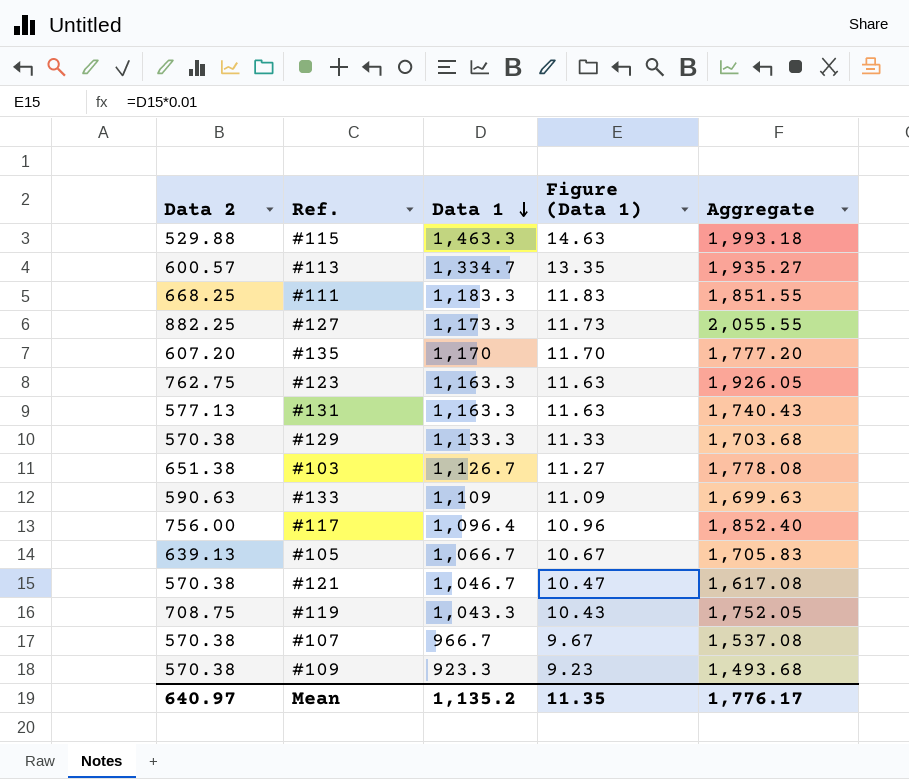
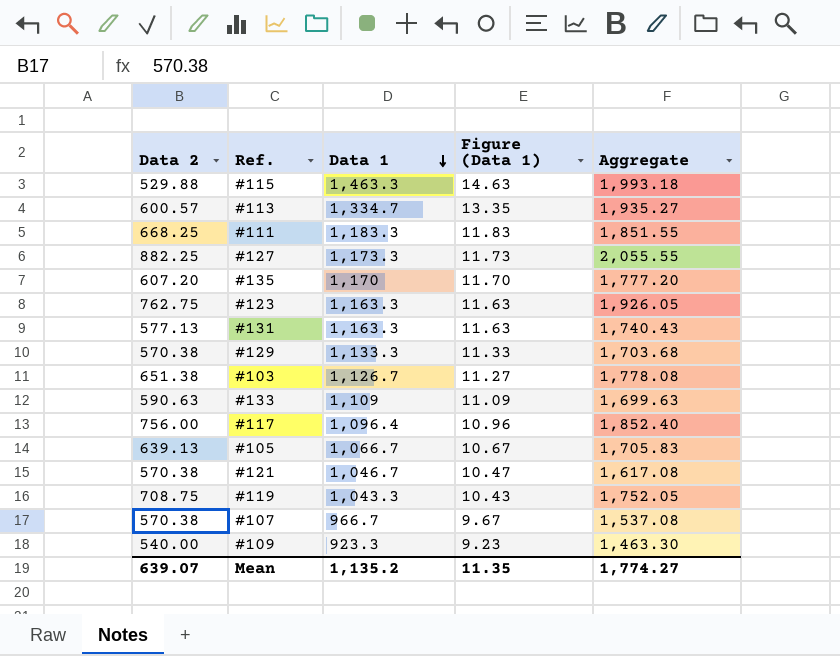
#109 | Data 2: 570.38 -> 540.00
#109 | Aggregate: 1,493.68 -> 1,463.30
Mean | Data 2: 640.97 -> 639.07
Mean | Aggregate: 1,776.17 -> 1,774.27

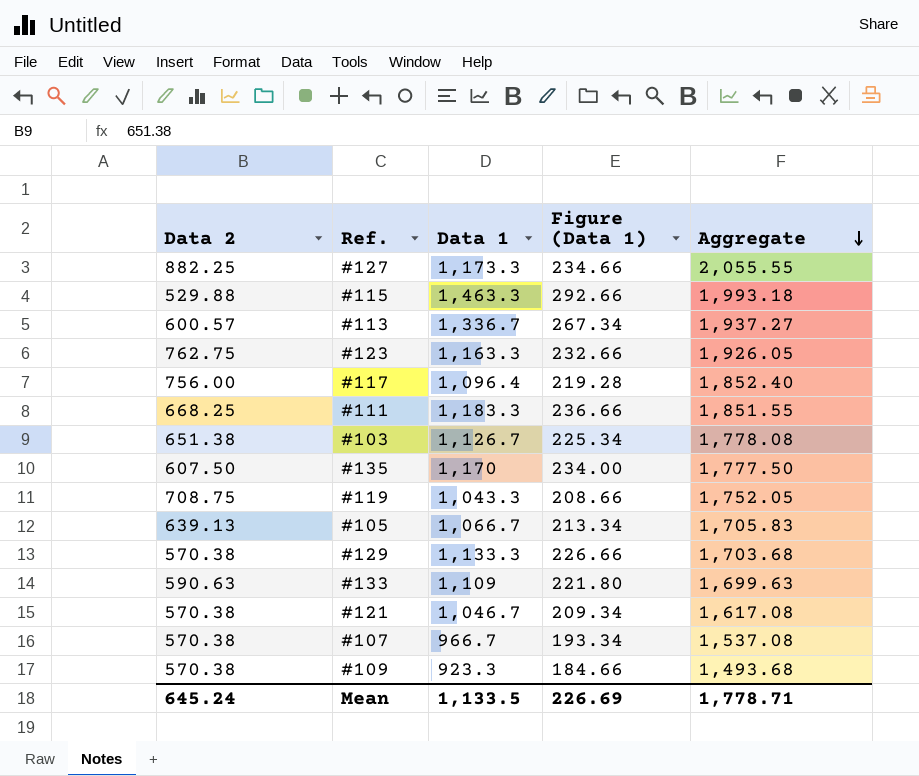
row order: Data 1 descending -> Aggregate descending
column Figure (Data 1) | formula: [Data 1] * 0.01 -> [Data 1] * 0.2
row #131: 577.13 | 1,163.3 | 11.63 | 1,740.43 -> none
#113 | Data 1: 1,334.7 -> 1,336.7
#113 | Aggregate: 1,935.27 -> 1,937.27
#135 | Data 2: 607.20 -> 607.50
#135 | Aggregate: 1,777.20 -> 1,777.50
#109 | Data 2: 540.00 -> 570.38
#109 | Aggregate: 1,463.30 -> 1,493.68
Mean | Data 2: 639.07 -> 645.24
Mean | Data 1: 1,135.2 -> 1,133.5
Mean | Figure (Data 1): 11.35 -> 226.69
Mean | Aggregate: 1,774.27 -> 1,778.71

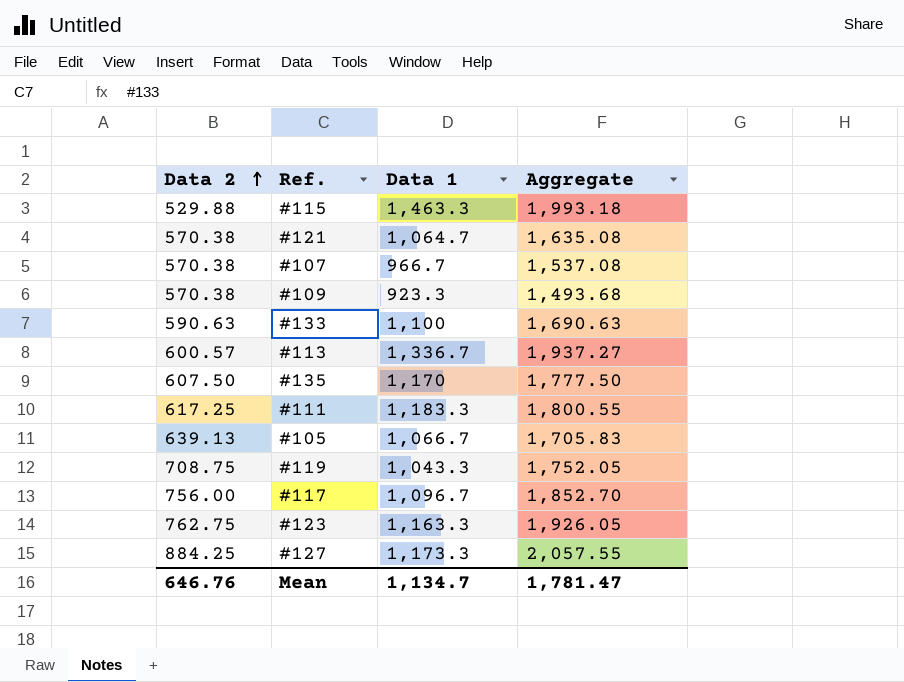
row order: Aggregate descending -> Data 2 ascending
column Figure (Data 1) | formula: [Data 1] * 0.2 -> none
row #103: 651.38 | 1,126.7 | 225.34 | 1,778.08 -> none
row #129: 570.38 | 1,133.3 | 226.66 | 1,703.68 -> none
#121 | Data 1: 1,046.7 -> 1,064.7
#121 | Aggregate: 1,617.08 -> 1,635.08
#133 | Data 1: 1,109 -> 1,100
#133 | Aggregate: 1,699.63 -> 1,690.63
#111 | Data 2: 668.25 -> 617.25
#111 | Aggregate: 1,851.55 -> 1,800.55
#117 | Data 1: 1,096.4 -> 1,096.7
#117 | Aggregate: 1,852.40 -> 1,852.70
#127 | Data 2: 882.25 -> 884.25
#127 | Aggregate: 2,055.55 -> 2,057.55
Mean | Data 2: 645.24 -> 646.76
Mean | Data 1: 1,133.5 -> 1,134.7
Mean | Aggregate: 1,778.71 -> 1,781.47

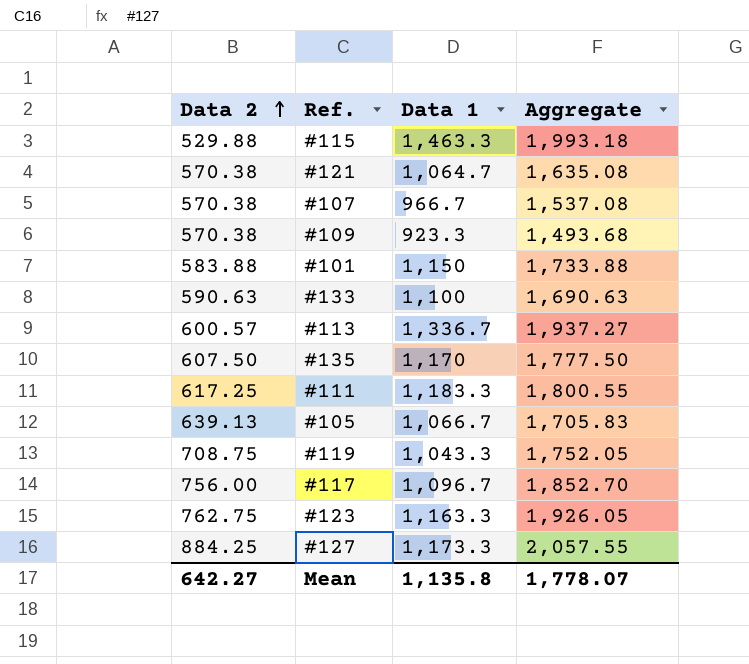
row #101: none -> 583.88 | 1,150 | 1,733.88
Mean | Data 2: 646.76 -> 642.27
Mean | Data 1: 1,134.7 -> 1,135.8
Mean | Aggregate: 1,781.47 -> 1,778.07

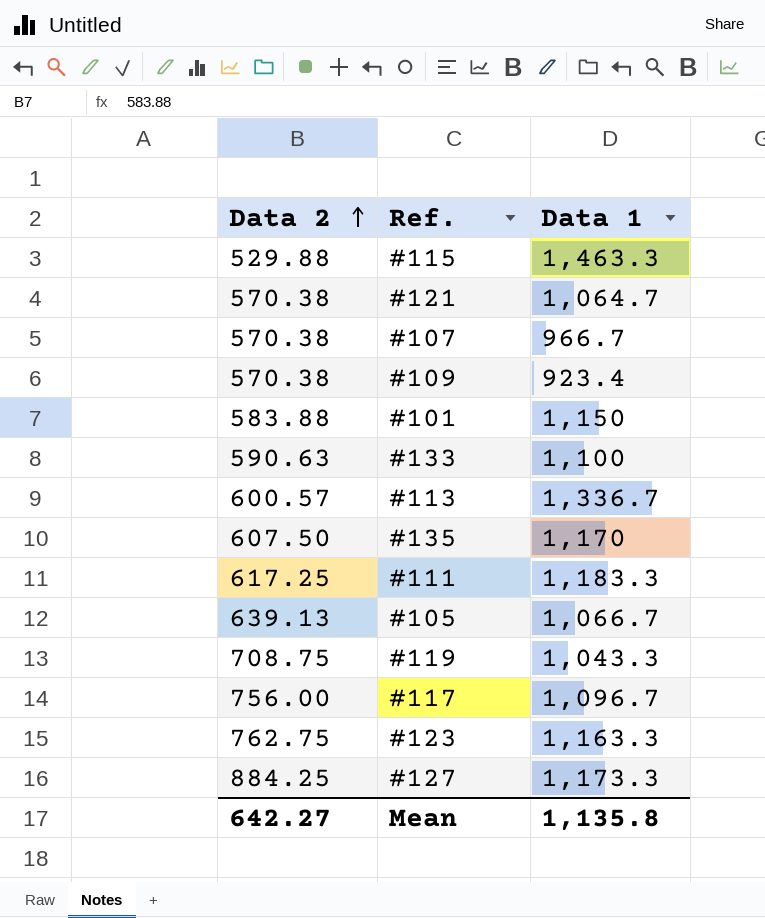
column Aggregate | formula: [Data 2] + [Data 1] -> none
#109 | Data 1: 923.3 -> 923.4

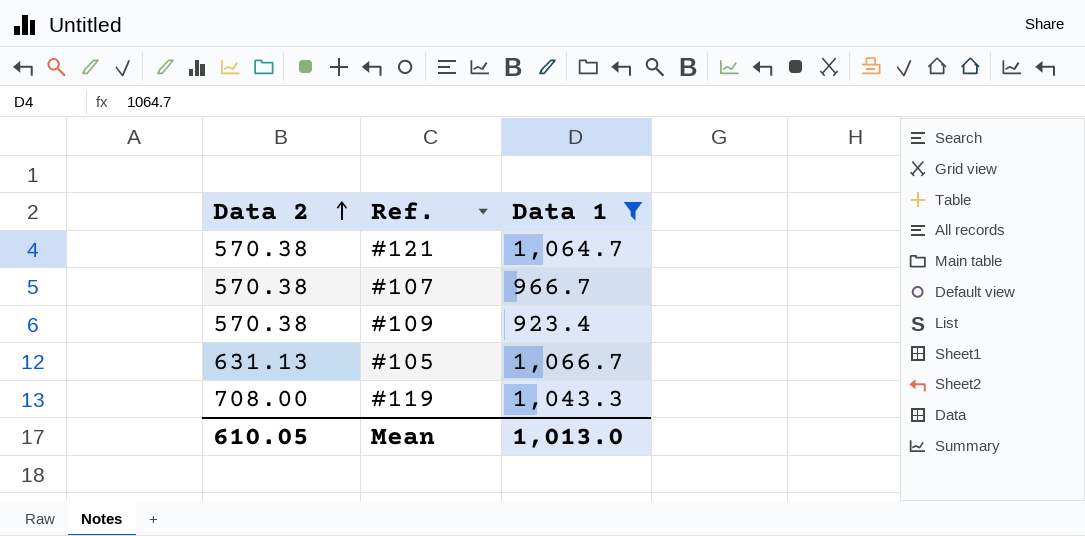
filter: none -> Data 1 <= 1,066.7
#105 | Data 2: 639.13 -> 631.13
#119 | Data 2: 708.75 -> 708.00
Mean | Data 2: 642.27 -> 610.05
Mean | Data 1: 1,135.8 -> 1,013.0

